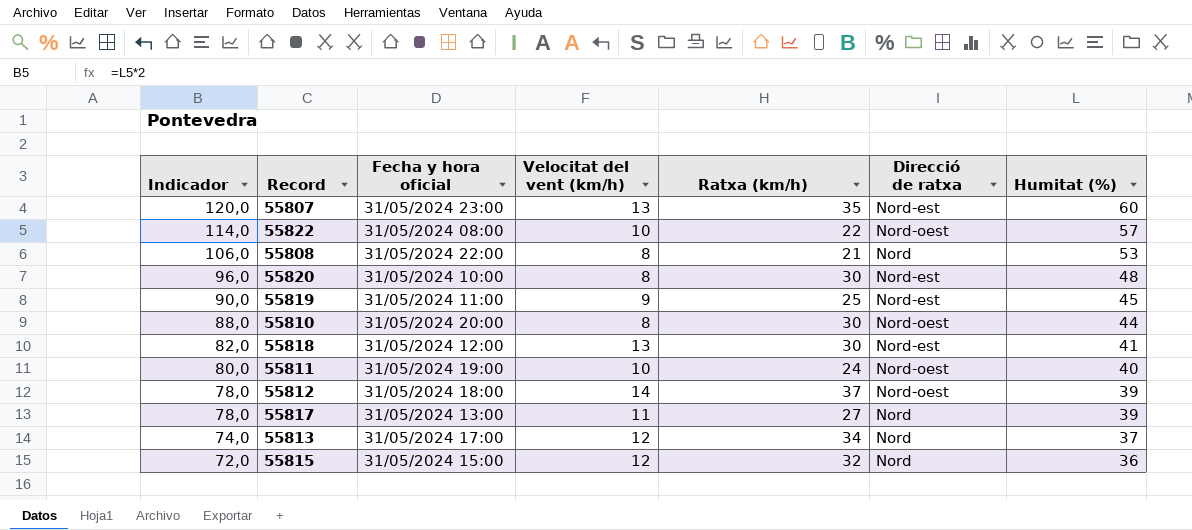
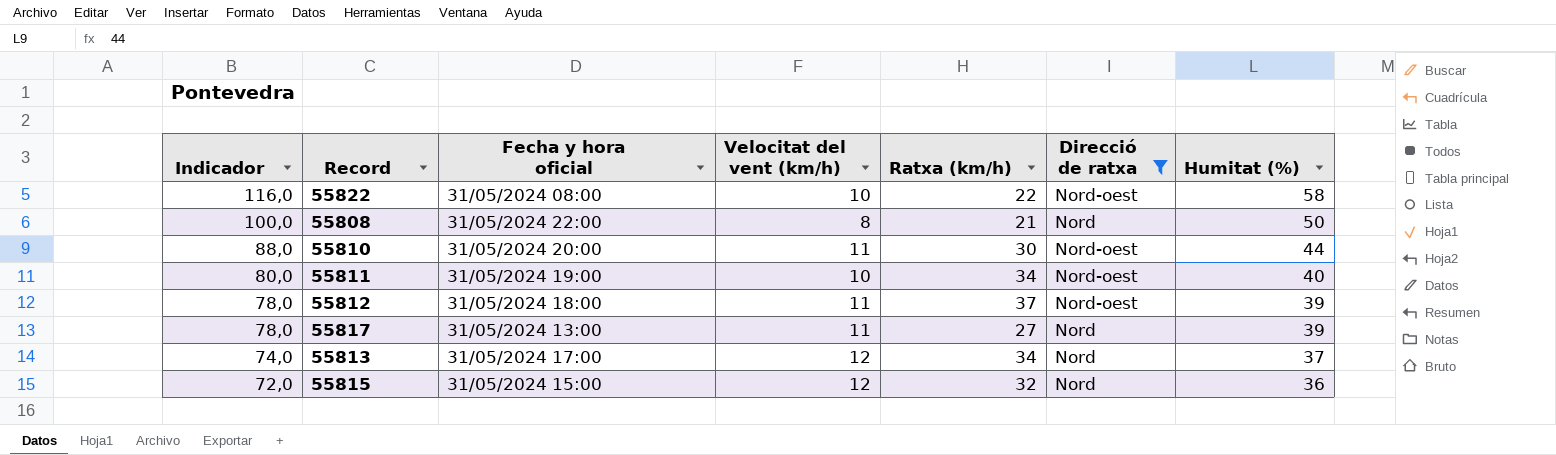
filter: none -> Direcció de ratxa != Nord-est
55822 | Indicador: 114,0 -> 116,0
55822 | Humitat (%): 57 -> 58
55808 | Indicador: 106,0 -> 100,0
55808 | Humitat (%): 53 -> 50
55810 | Velocitat del vent (km/h): 8 -> 11
55811 | Ratxa (km/h): 24 -> 34
55812 | Velocitat del vent (km/h): 14 -> 11

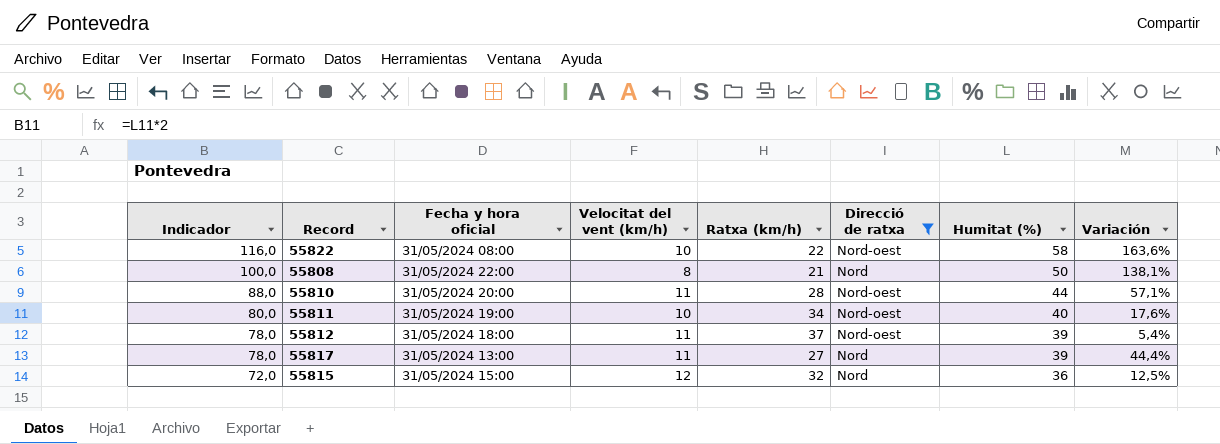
column Variación | formula: none -> ([Humitat (%)] - [Ratxa (km/h)]) / [Ratxa (km/h)]
row 55813: 74,0 | 31/05/2024 17:00 | 12 | 34 | Nord | 37 -> none
55810 | Ratxa (km/h): 30 -> 28

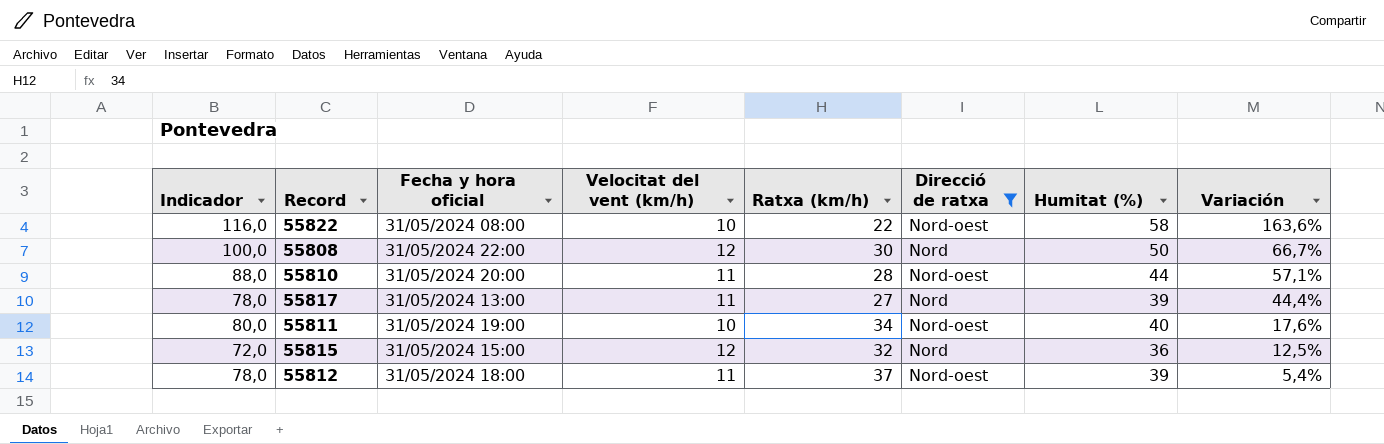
row order: Indicador descending -> Variación descending
55808 | Velocitat del vent (km/h): 8 -> 12
55808 | Ratxa (km/h): 21 -> 30
55808 | Variación: 138,1% -> 66,7%

